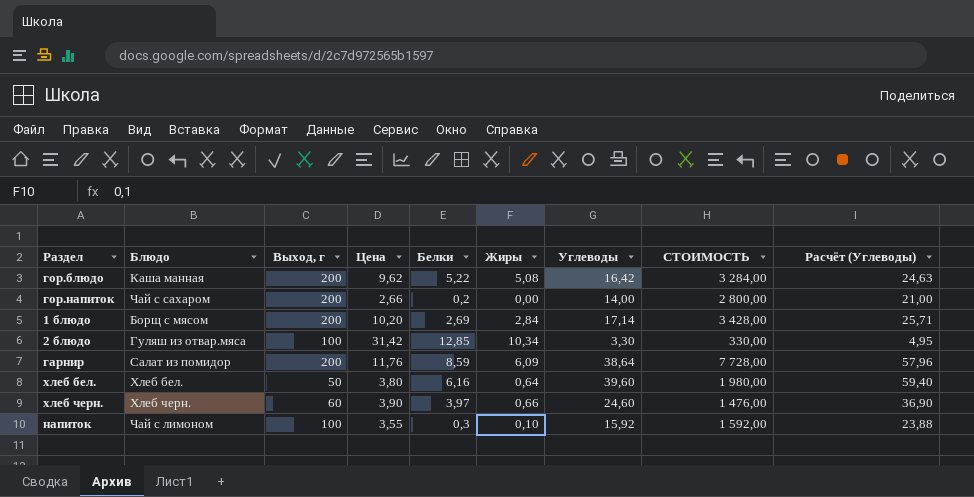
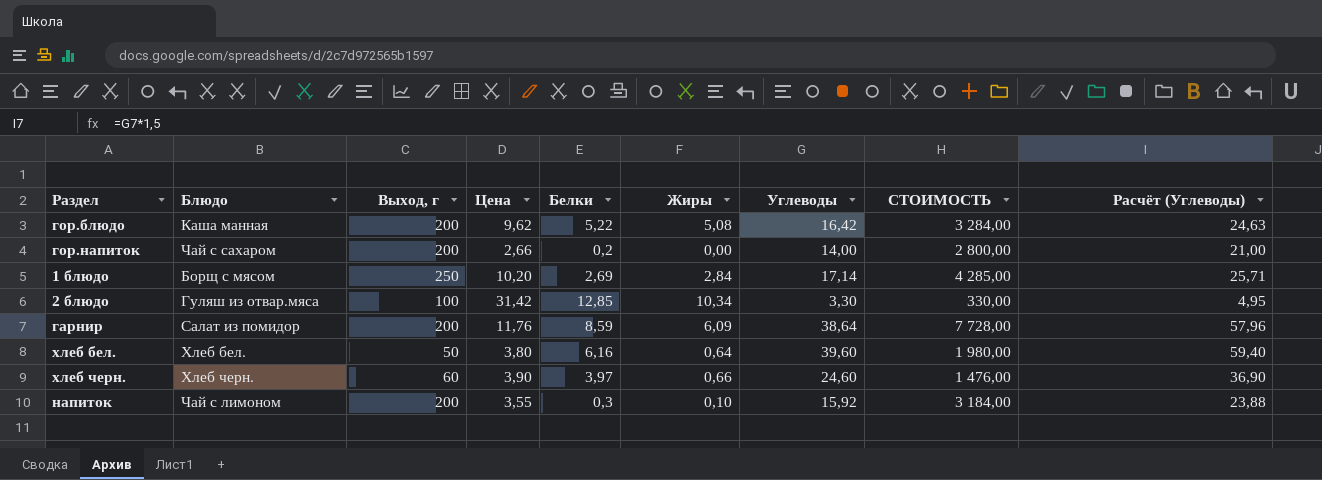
1 блюдо | Выход, г: 200 -> 250
1 блюдо | СТОИМОСТЬ: 3 428,00 -> 4 285,00
напиток | Выход, г: 100 -> 200
напиток | СТОИМОСТЬ: 1 592,00 -> 3 184,00

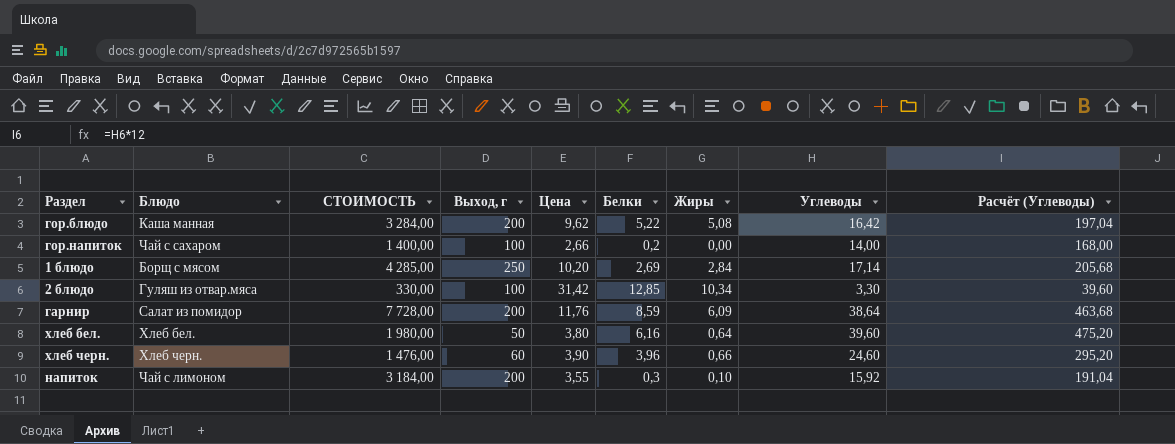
column СТОИМОСТЬ | position: 8 -> 3
column Расчёт (Углеводы) | formula: [Углеводы] * 1,5 -> [Углеводы] * 12
гор.напиток | СТОИМОСТЬ: 2 800,00 -> 1 400,00
гор.напиток | Выход, г: 200 -> 100
хлеб черн. | Белки: 3,97 -> 3,96

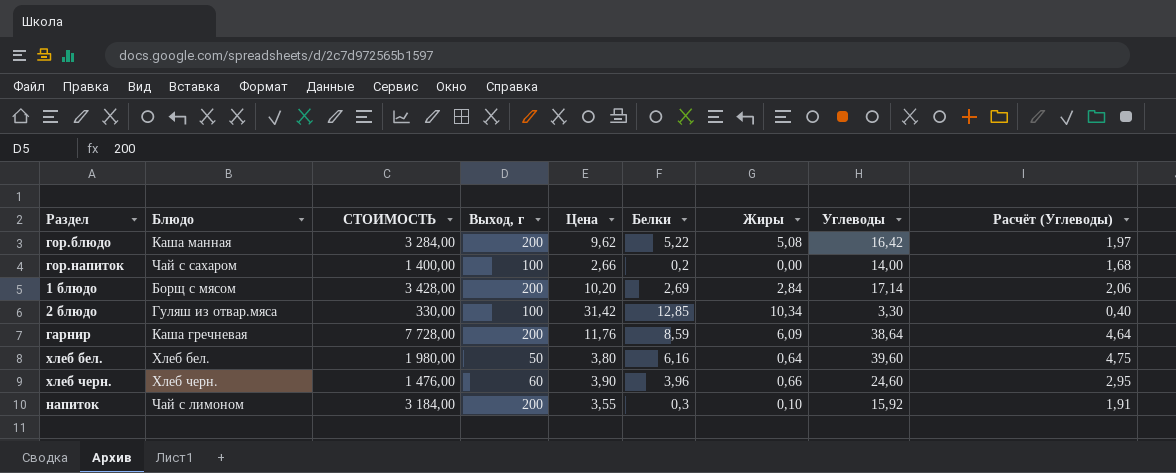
column Расчёт (Углеводы) | formula: [Углеводы] * 12 -> [Углеводы] * 0,12
1 блюдо | СТОИМОСТЬ: 4 285,00 -> 3 428,00
1 блюдо | Выход, г: 250 -> 200
гарнир | Блюдо: Салат из помидор -> Каша гречневая

